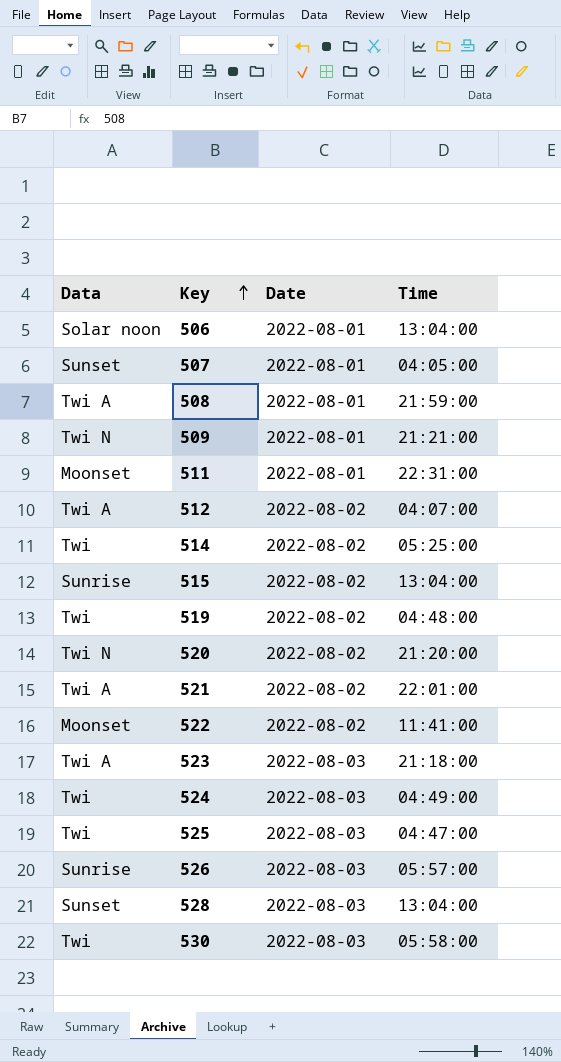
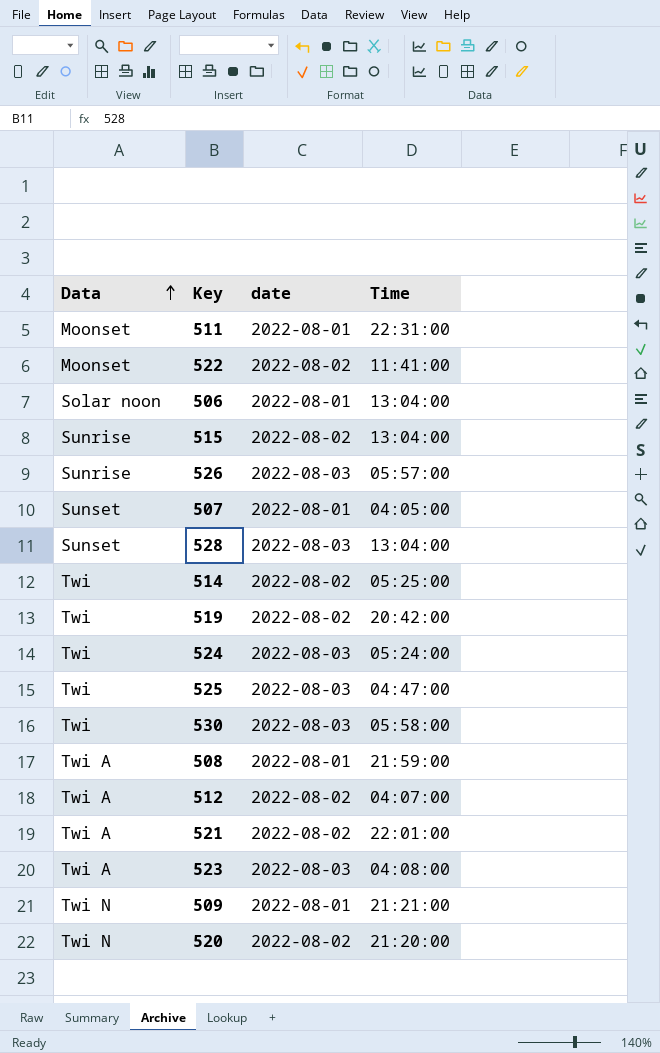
row order: Key ascending -> Data ascending
column name: Date -> date
519 | Time: 04:48:00 -> 20:42:00
524 | Time: 04:49:00 -> 05:24:00
523 | Time: 21:18:00 -> 04:08:00

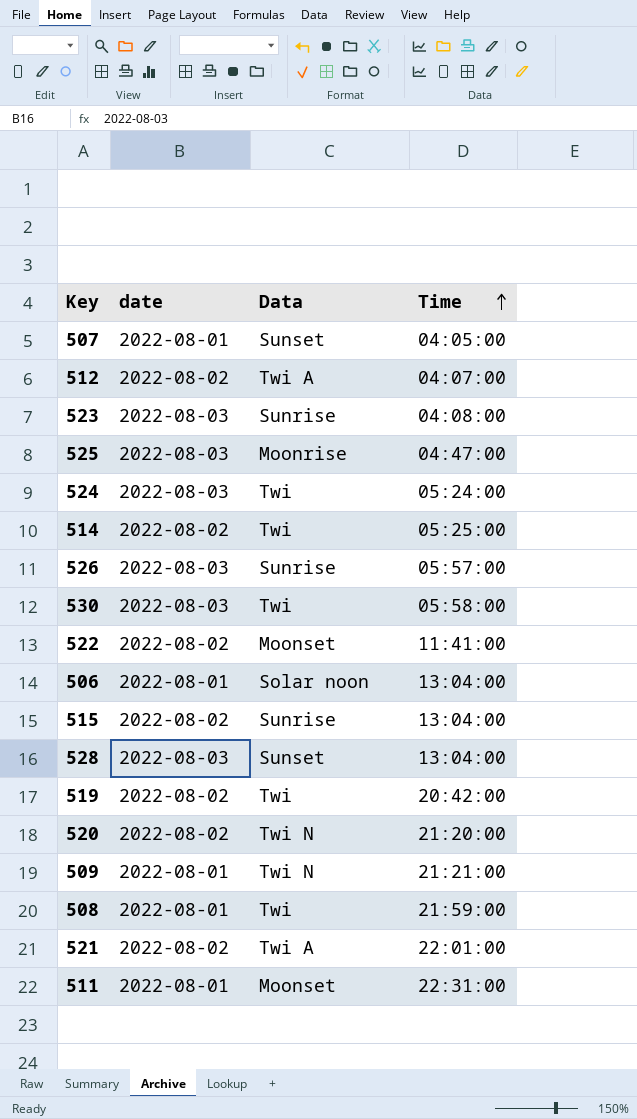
row order: Data ascending -> Time ascending
column Data | position: 1 -> 3
523 | Data: Twi A -> Sunrise
525 | Data: Twi -> Moonrise
508 | Data: Twi A -> Twi

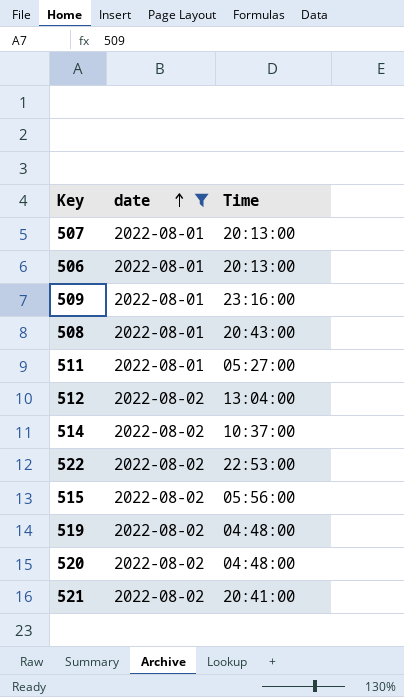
filter: none -> date != 2022-08-03
row order: Time ascending -> date ascending
column Data | position: 3 -> none
507 | Time: 04:05:00 -> 20:13:00
506 | Time: 13:04:00 -> 20:13:00
509 | Time: 21:21:00 -> 23:16:00
508 | Time: 21:59:00 -> 20:43:00
511 | Time: 22:31:00 -> 05:27:00
512 | Time: 04:07:00 -> 13:04:00
514 | Time: 05:25:00 -> 10:37:00
522 | Time: 11:41:00 -> 22:53:00
515 | Time: 13:04:00 -> 05:56:00
519 | Time: 20:42:00 -> 04:48:00
520 | Time: 21:20:00 -> 04:48:00
521 | Time: 22:01:00 -> 20:41:00

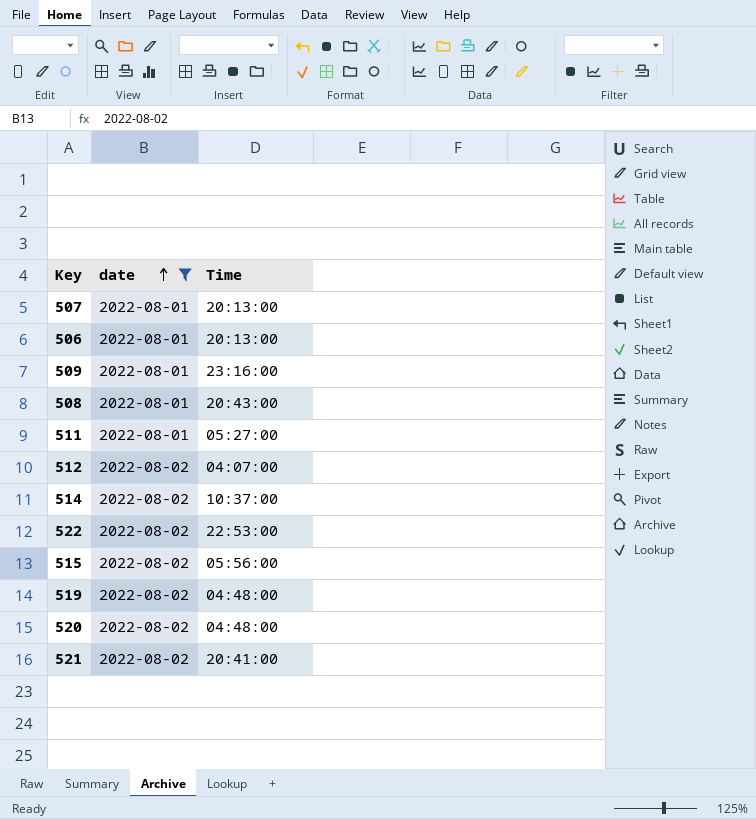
512 | Time: 13:04:00 -> 04:07:00

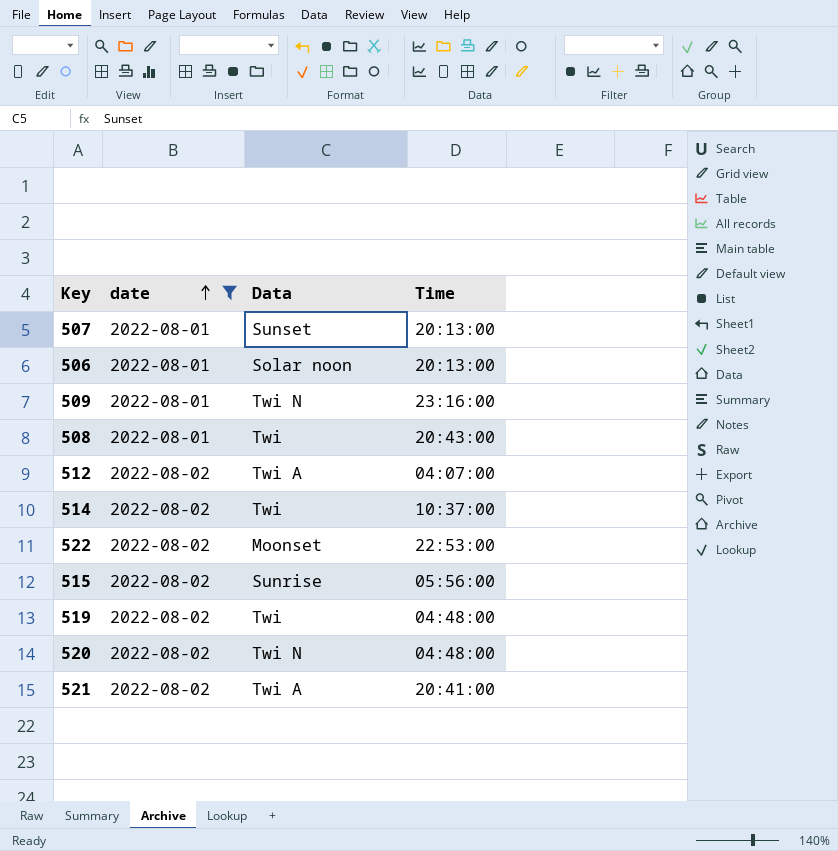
column Data | position: none -> 3
row 511: 2022-08-01 | 05:27:00 -> none

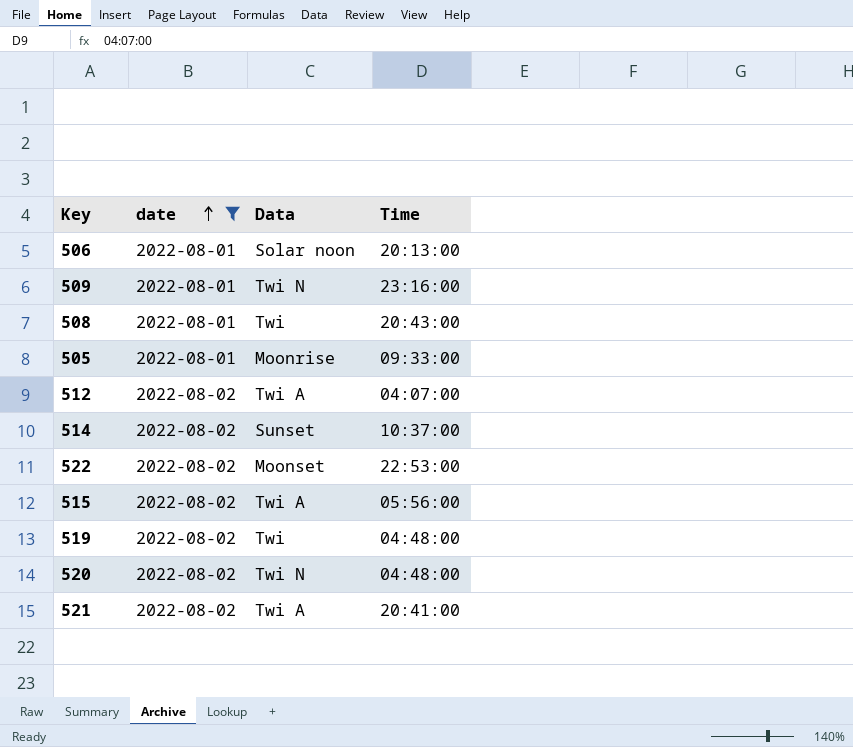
row 507: 2022-08-01 | Sunset | 20:13:00 -> none
row 505: none -> 2022-08-01 | Moonrise | 09:33:00
514 | Data: Twi -> Sunset
515 | Data: Sunrise -> Twi A

